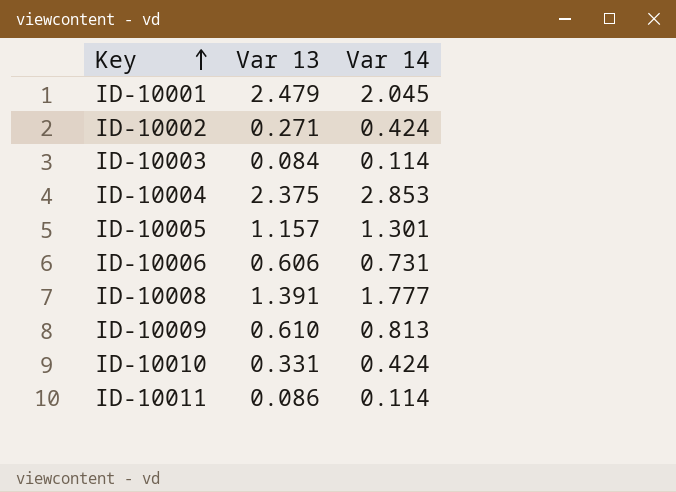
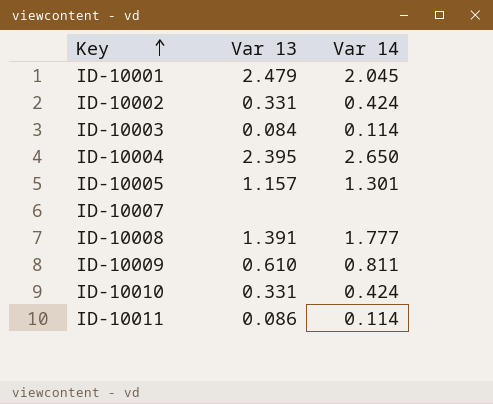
row ID-10006: 0.606 | 0.731 -> none
ID-10002 | Var 13: 0.271 -> 0.331
ID-10004 | Var 13: 2.375 -> 2.395
ID-10004 | Var 14: 2.853 -> 2.650
row ID-10007: none -> none | none
ID-10009 | Var 14: 0.813 -> 0.811

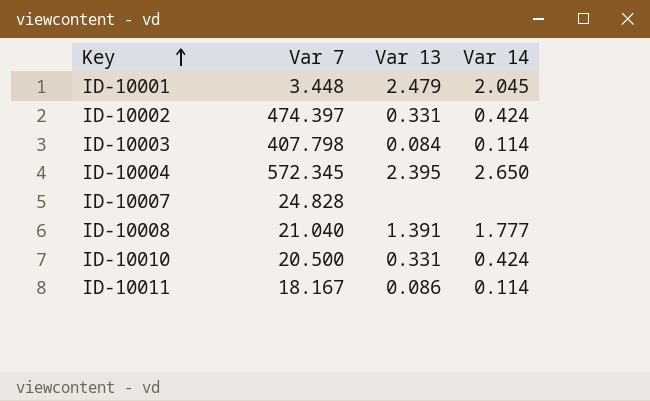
column Var 7 | position: none -> 2
row ID-10005: 1.157 | 1.301 -> none
row ID-10009: 0.610 | 0.811 -> none

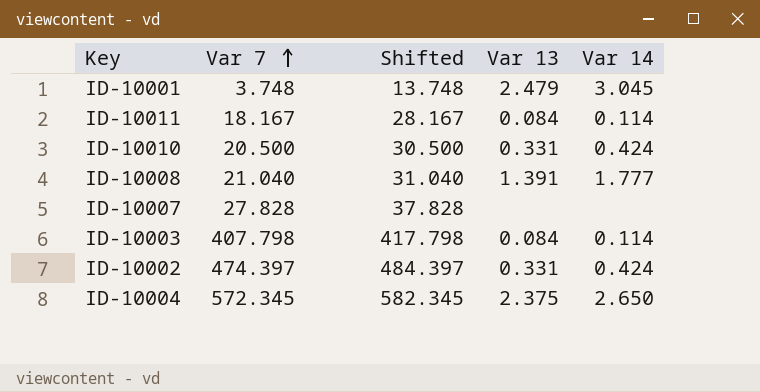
row order: Key ascending -> Var 7 ascending
column Shifted | formula: none -> [Var 7] + 10
ID-10001 | Var 7: 3.448 -> 3.748
ID-10001 | Var 14: 2.045 -> 3.045
ID-10011 | Var 13: 0.086 -> 0.084
ID-10007 | Var 7: 24.828 -> 27.828
ID-10004 | Var 13: 2.395 -> 2.375

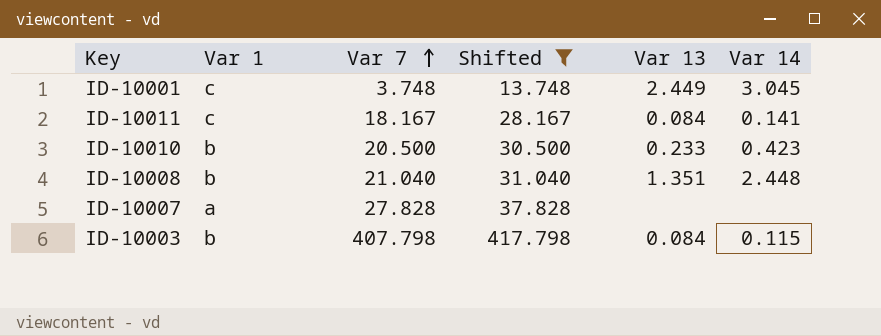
filter: none -> Shifted <= 417.798
column Var 1 | position: none -> 2
ID-10001 | Var 13: 2.479 -> 2.449
ID-10011 | Var 14: 0.114 -> 0.141
ID-10010 | Var 13: 0.331 -> 0.233
ID-10010 | Var 14: 0.424 -> 0.423
ID-10008 | Var 13: 1.391 -> 1.351
ID-10008 | Var 14: 1.777 -> 2.448
ID-10003 | Var 14: 0.114 -> 0.115

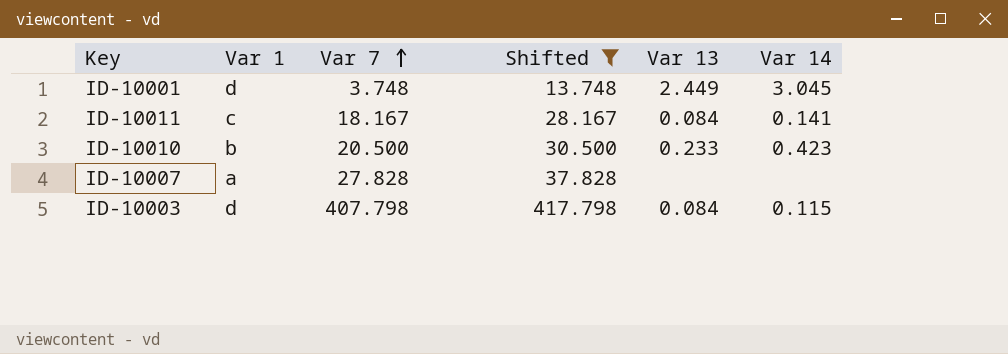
row ID-10008: b | 21.040 | 31.040 | 1.351 | 2.448 -> none
ID-10001 | Var 1: c -> d
ID-10003 | Var 1: b -> d

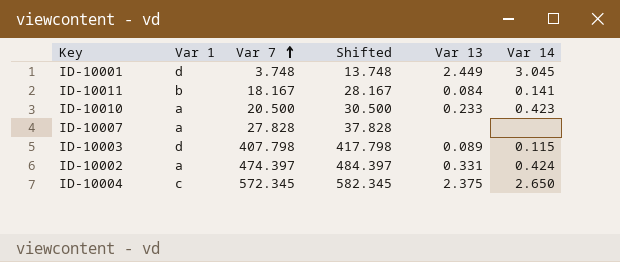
filter: Shifted <= 417.798 -> none
ID-10011 | Var 1: c -> b
ID-10010 | Var 1: b -> a
ID-10003 | Var 13: 0.084 -> 0.089

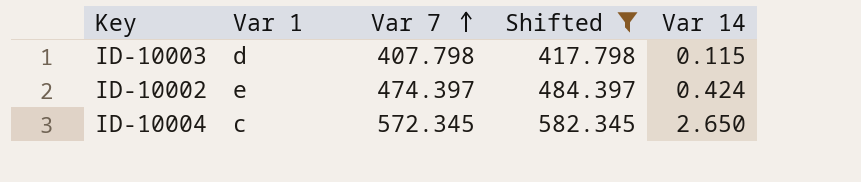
filter: none -> Shifted >= 417.798
column Var 13 | position: 5 -> none
ID-10002 | Var 1: a -> e

